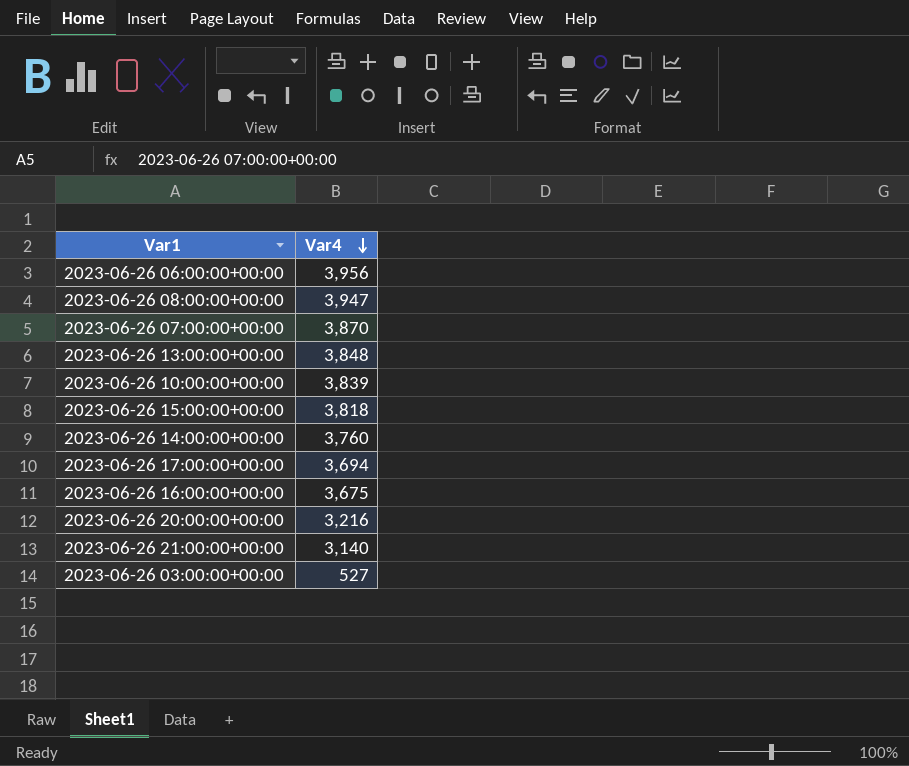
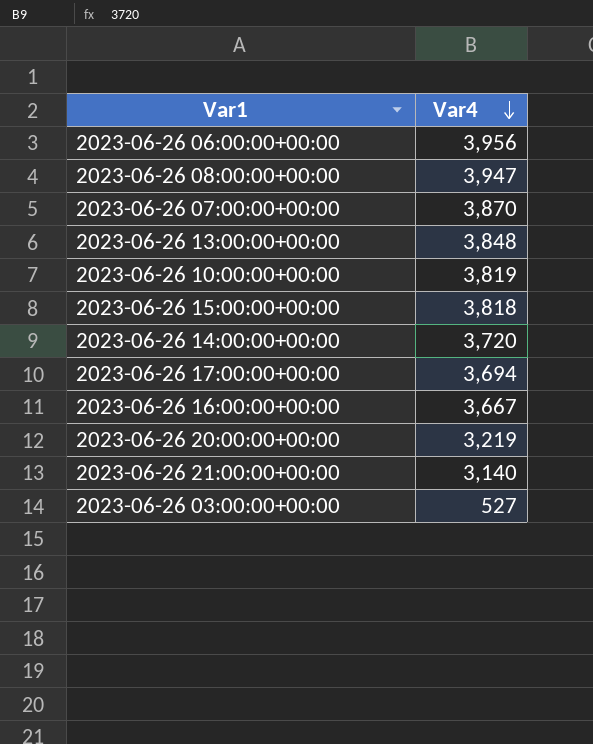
2023-06-26 10:00:00+00:00 | Var4: 3,839 -> 3,819
2023-06-26 14:00:00+00:00 | Var4: 3,760 -> 3,720
2023-06-26 16:00:00+00:00 | Var4: 3,675 -> 3,667
2023-06-26 20:00:00+00:00 | Var4: 3,216 -> 3,219

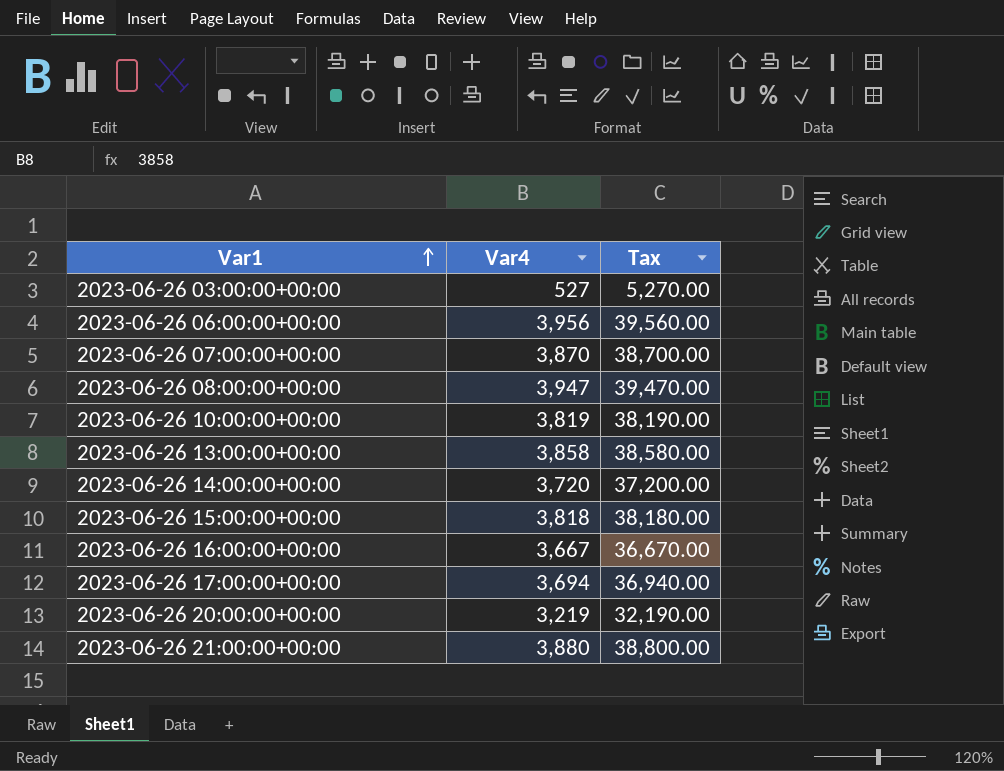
row order: Var4 descending -> Var1 ascending
column Tax | formula: none -> [Var4] * 10
2023-06-26 13:00:00+00:00 | Var4: 3,848 -> 3,858
2023-06-26 21:00:00+00:00 | Var4: 3,140 -> 3,880

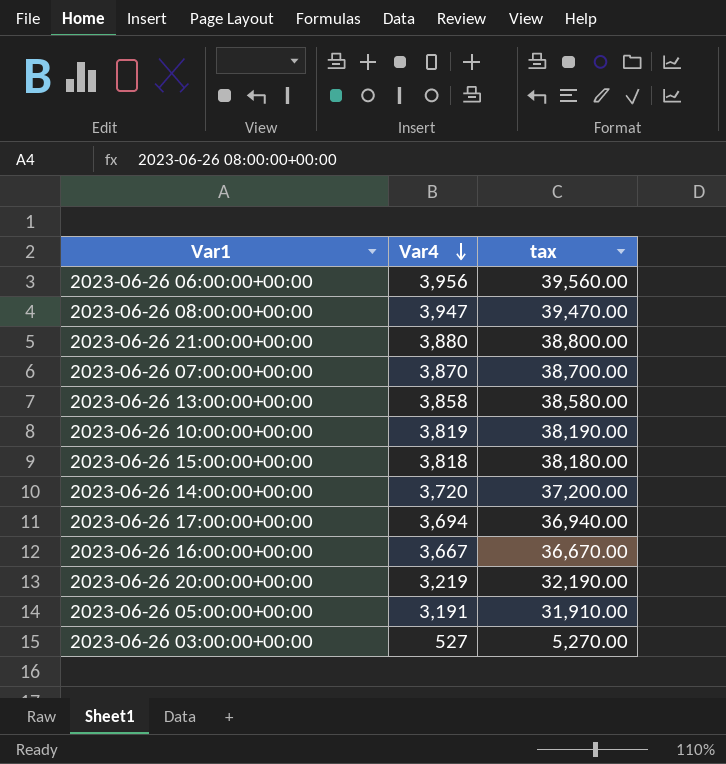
row order: Var1 ascending -> Var4 descending
column name: Tax -> tax
row 2023-06-26 05:00:00+00:00: none -> 3,191 | 31,910.00

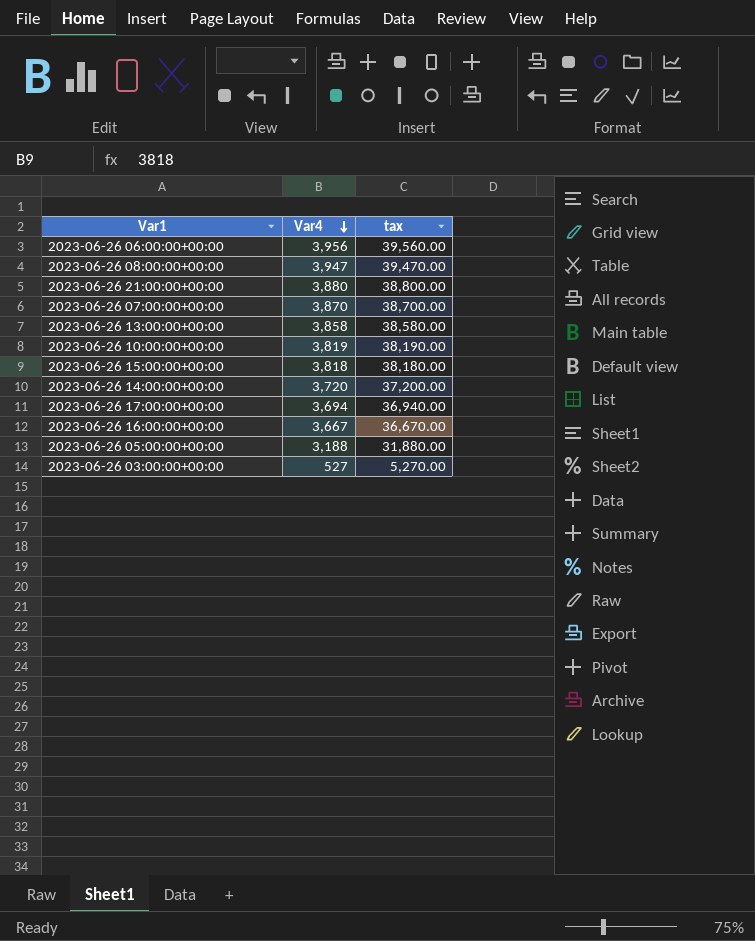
row 2023-06-26 20:00:00+00:00: 3,219 | 32,190.00 -> none
2023-06-26 05:00:00+00:00 | Var4: 3,191 -> 3,188
2023-06-26 05:00:00+00:00 | tax: 31,910.00 -> 31,880.00

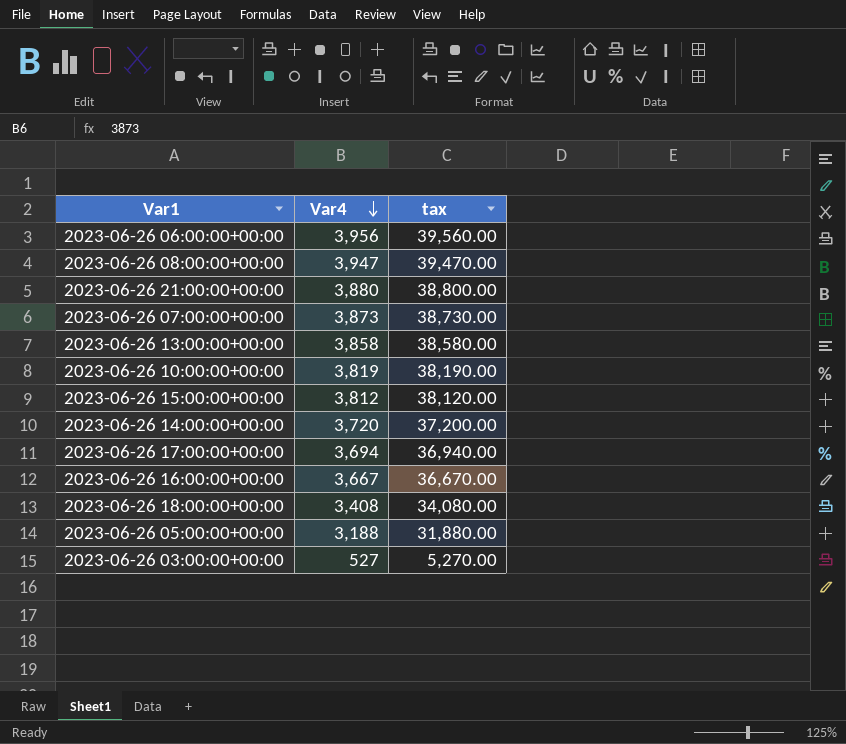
2023-06-26 07:00:00+00:00 | Var4: 3,870 -> 3,873
2023-06-26 07:00:00+00:00 | tax: 38,700.00 -> 38,730.00
2023-06-26 15:00:00+00:00 | Var4: 3,818 -> 3,812
2023-06-26 15:00:00+00:00 | tax: 38,180.00 -> 38,120.00
row 2023-06-26 18:00:00+00:00: none -> 3,408 | 34,080.00

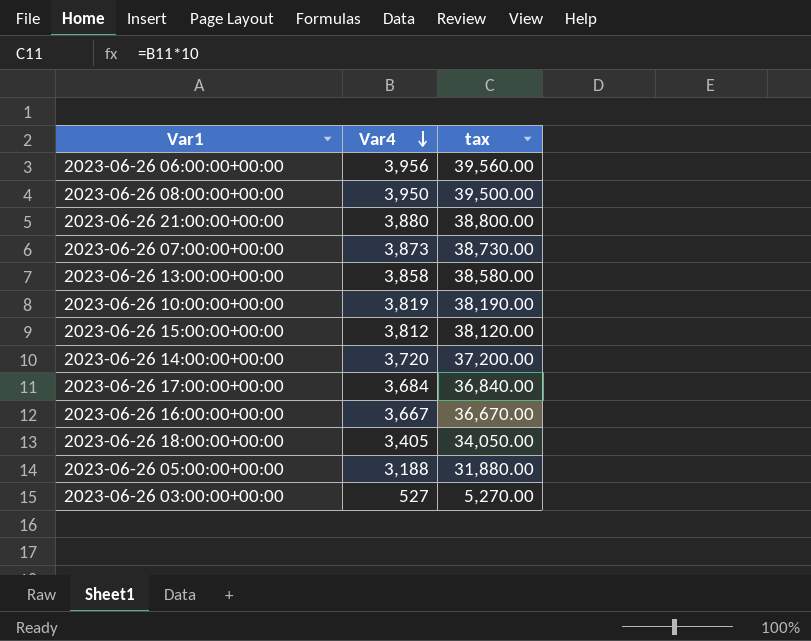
2023-06-26 08:00:00+00:00 | Var4: 3,947 -> 3,950
2023-06-26 08:00:00+00:00 | tax: 39,470.00 -> 39,500.00
2023-06-26 17:00:00+00:00 | Var4: 3,694 -> 3,684
2023-06-26 17:00:00+00:00 | tax: 36,940.00 -> 36,840.00
2023-06-26 18:00:00+00:00 | Var4: 3,408 -> 3,405
2023-06-26 18:00:00+00:00 | tax: 34,080.00 -> 34,050.00

